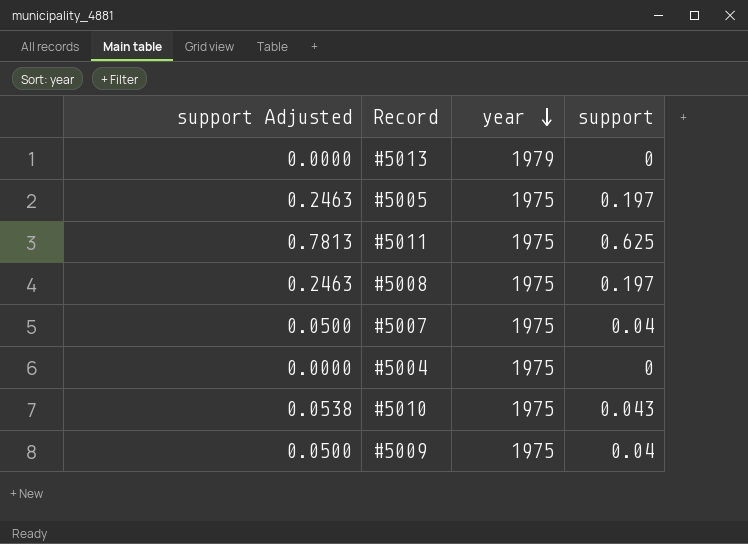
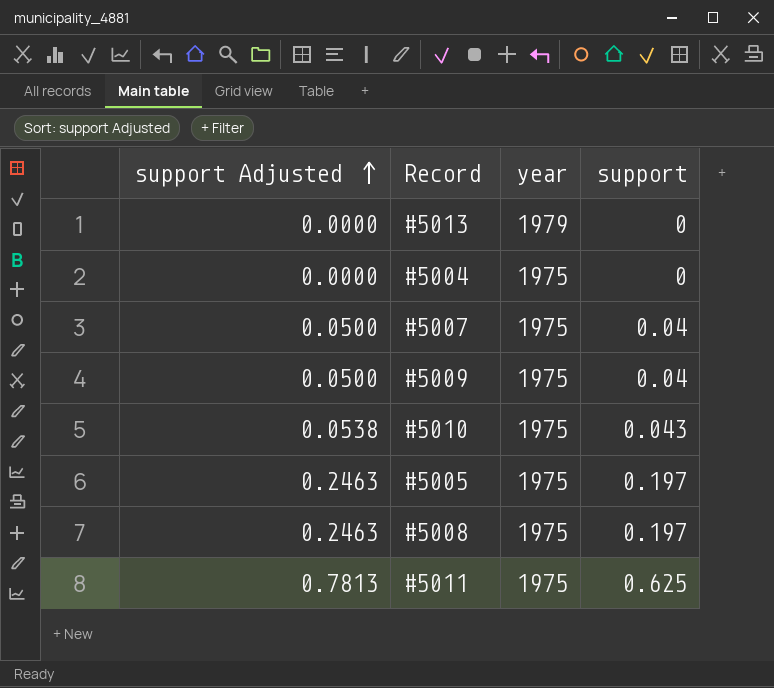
row order: year descending -> support Adjusted ascending

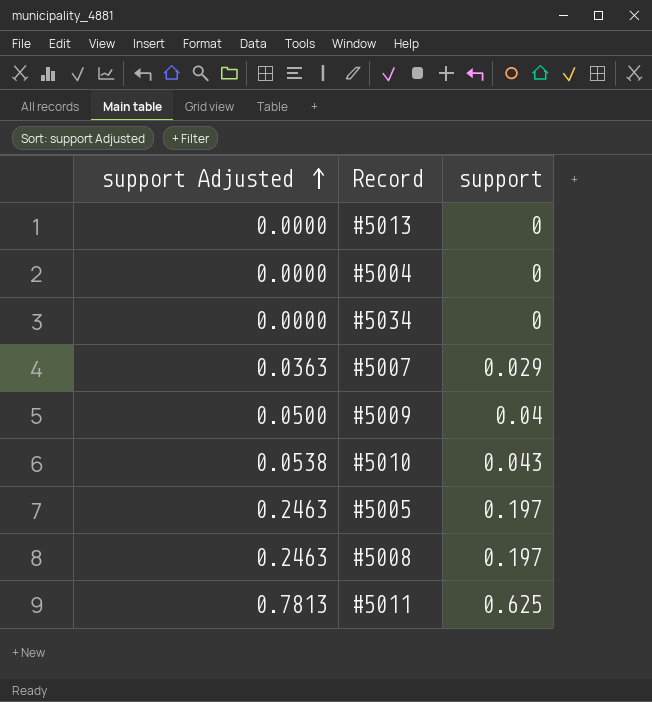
column year | position: 3 -> none
row #5034: none -> 0.0000 | 0
#5007 | support Adjusted: 0.0500 -> 0.0363
#5007 | support: 0.04 -> 0.029

